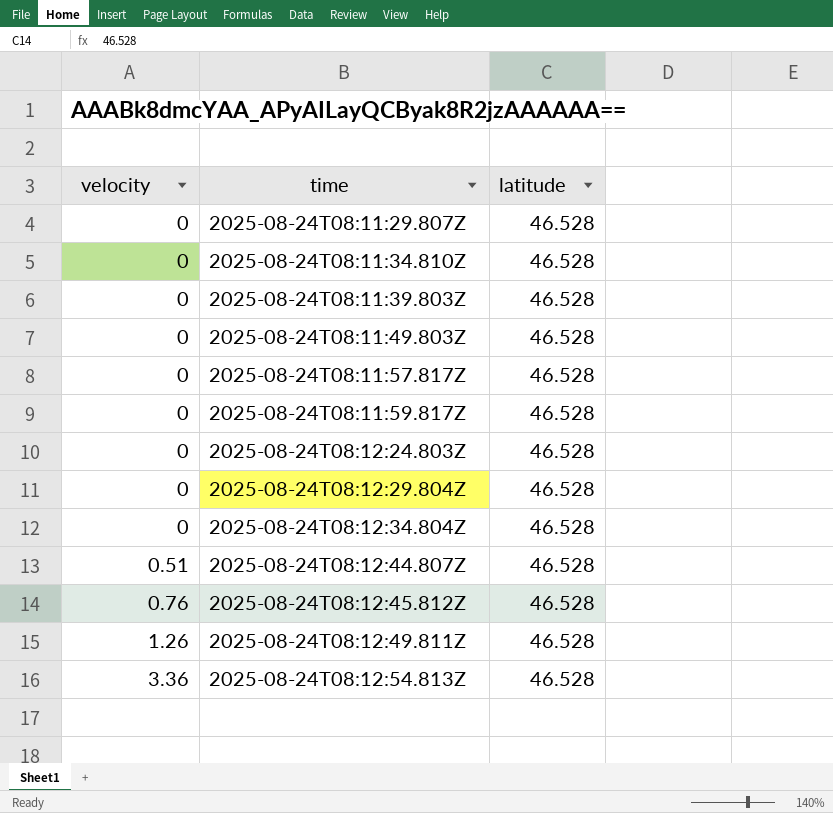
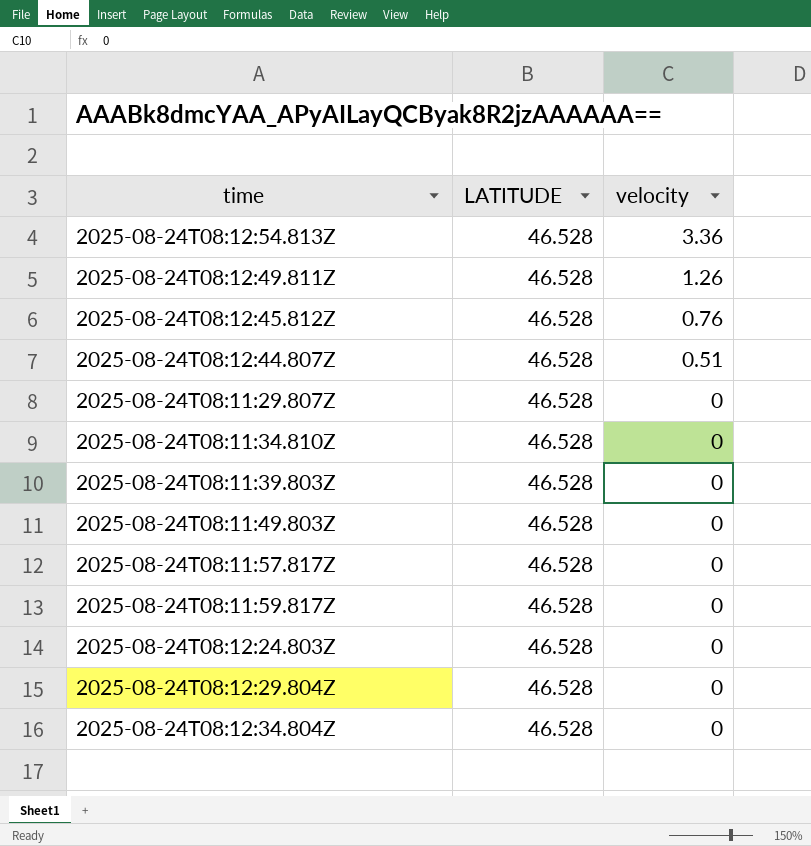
row order: velocity ascending -> velocity descending
column name: latitude -> LATITUDE
column velocity | position: 1 -> 3

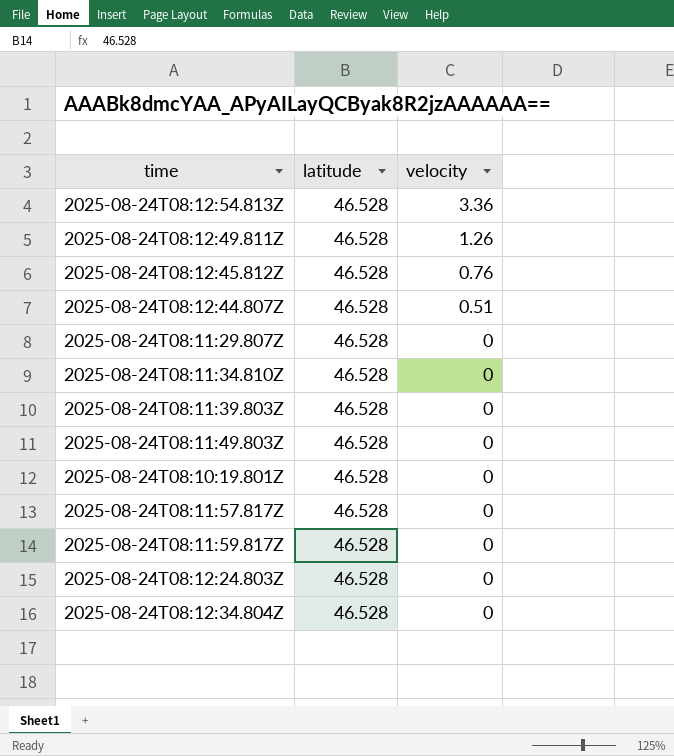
column name: LATITUDE -> latitude
row 2025-08-24T08:12:29.804Z: 46.528 | 0 -> none
row 2025-08-24T08:10:19.801Z: none -> 46.528 | 0

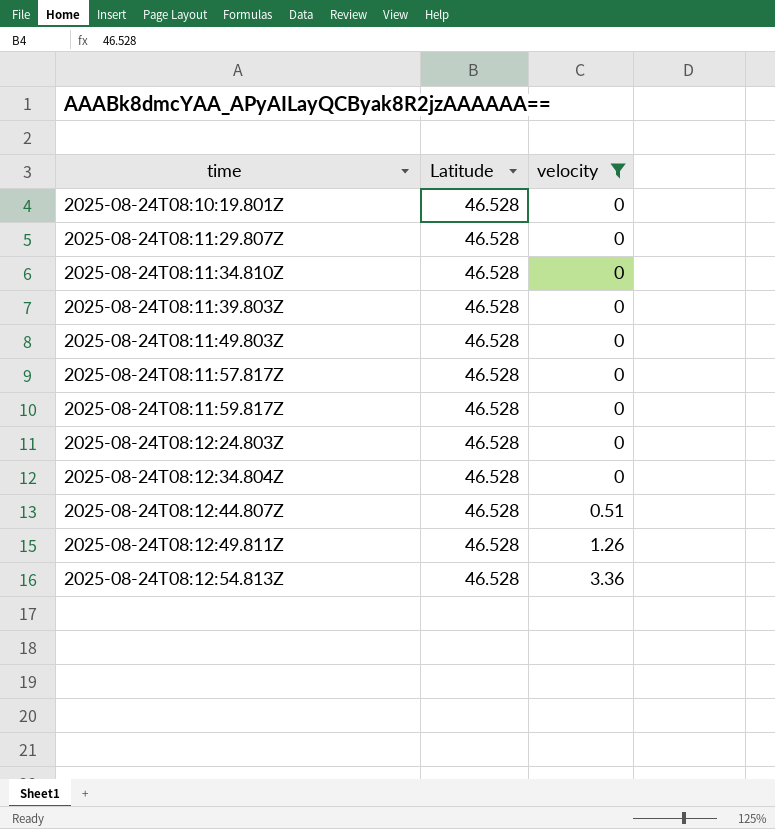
filter: none -> velocity != 0.76
row order: velocity descending -> time ascending
column name: latitude -> Latitude

